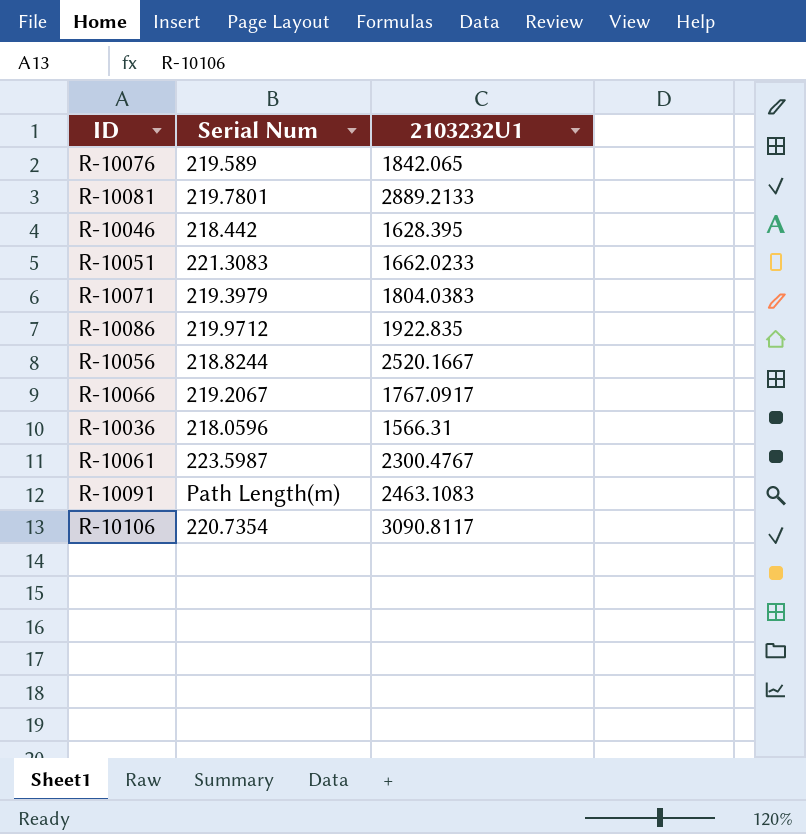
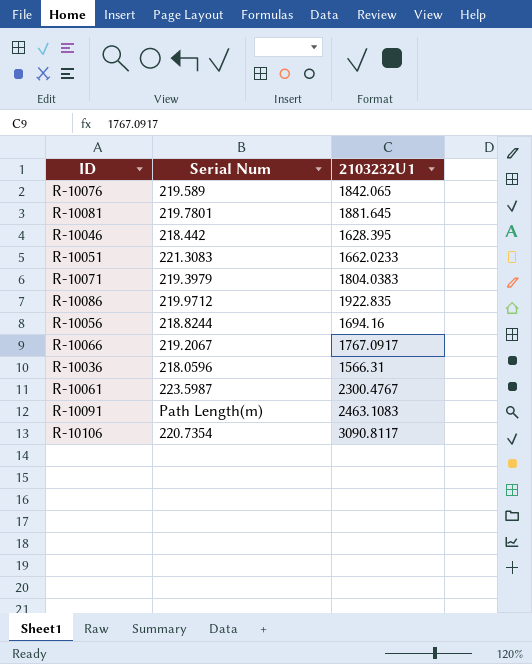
R-10081 | 2103232U1: 2889.2133 -> 1881.645
R-10056 | 2103232U1: 2520.1667 -> 1694.16

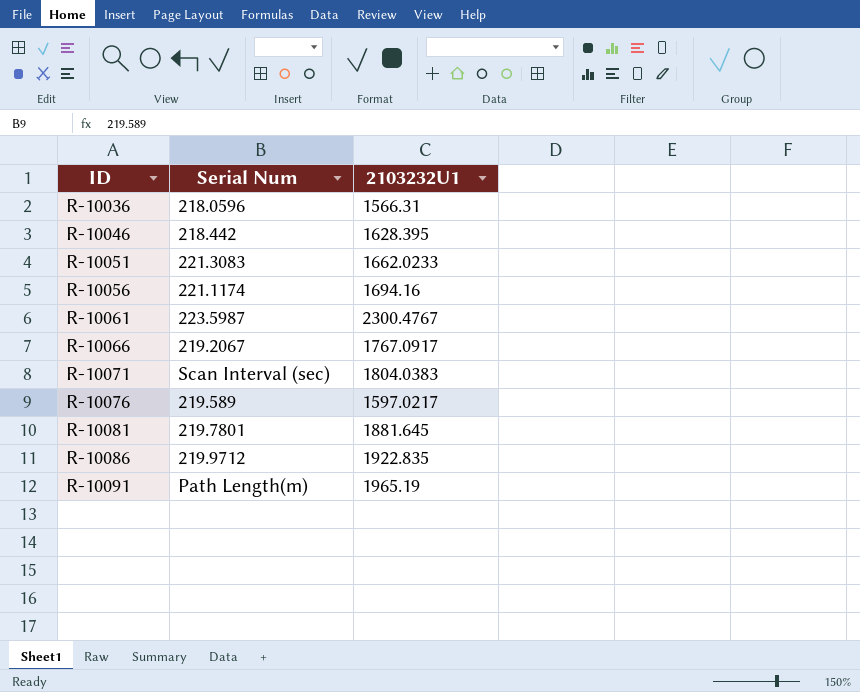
row order: none -> ID ascending
row R-10106: 220.7354 | 3090.8117 -> none
R-10056 | Serial Num: 218.8244 -> 221.1174
R-10071 | Serial Num: 219.3979 -> Scan Interval (sec)
R-10076 | 2103232U1: 1842.065 -> 1597.0217
R-10091 | 2103232U1: 2463.1083 -> 1965.19

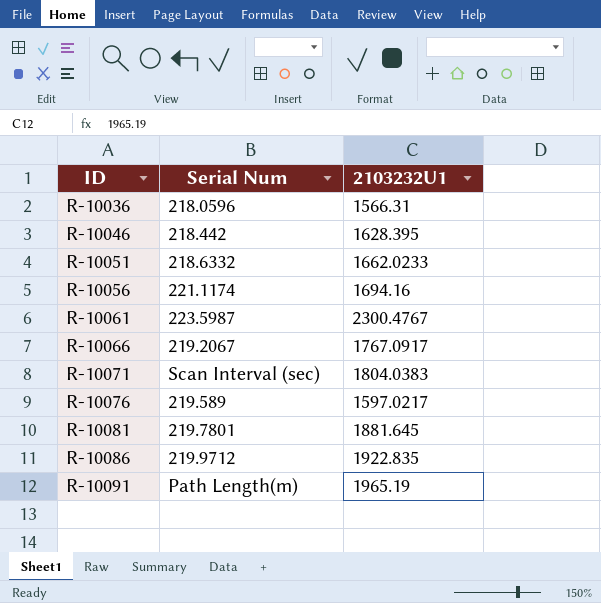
R-10051 | Serial Num: 221.3083 -> 218.6332

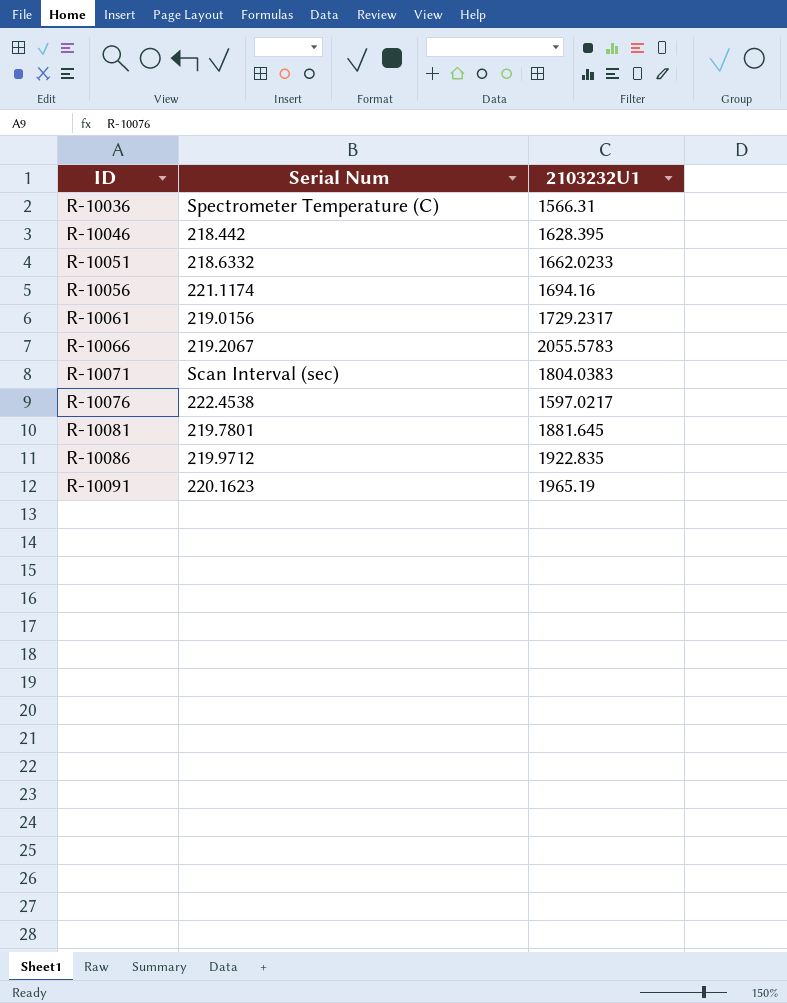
R-10036 | Serial Num: 218.0596 -> Spectrometer Temperature (C)
R-10061 | Serial Num: 223.5987 -> 219.0156
R-10061 | 2103232U1: 2300.4767 -> 1729.2317
R-10066 | 2103232U1: 1767.0917 -> 2055.5783
R-10076 | Serial Num: 219.589 -> 222.4538
R-10091 | Serial Num: Path Length(m) -> 220.1623

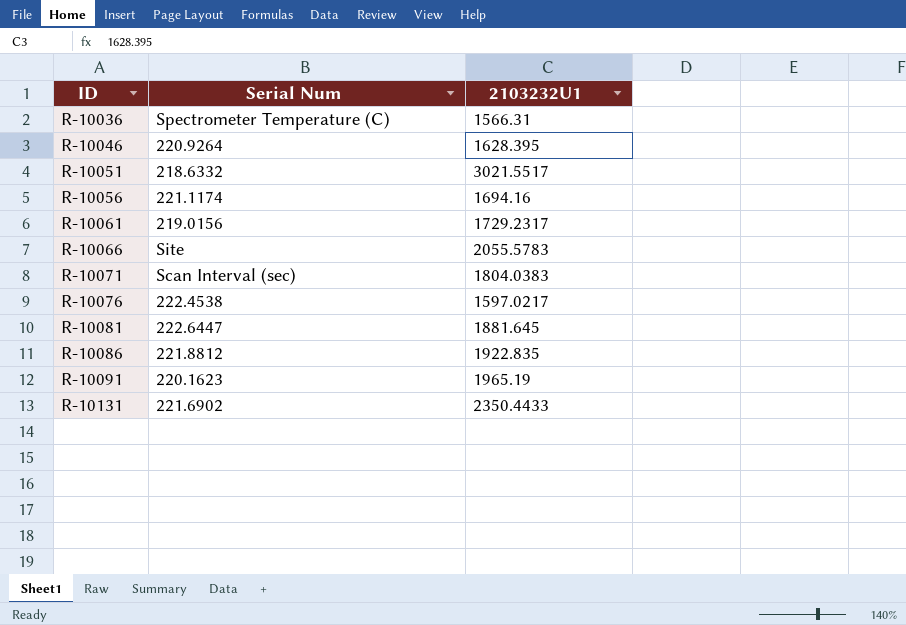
R-10046 | Serial Num: 218.442 -> 220.9264
R-10051 | 2103232U1: 1662.0233 -> 3021.5517
R-10066 | Serial Num: 219.2067 -> Site
R-10081 | Serial Num: 219.7801 -> 222.6447
R-10086 | Serial Num: 219.9712 -> 221.8812
row R-10131: none -> 221.6902 | 2350.4433

